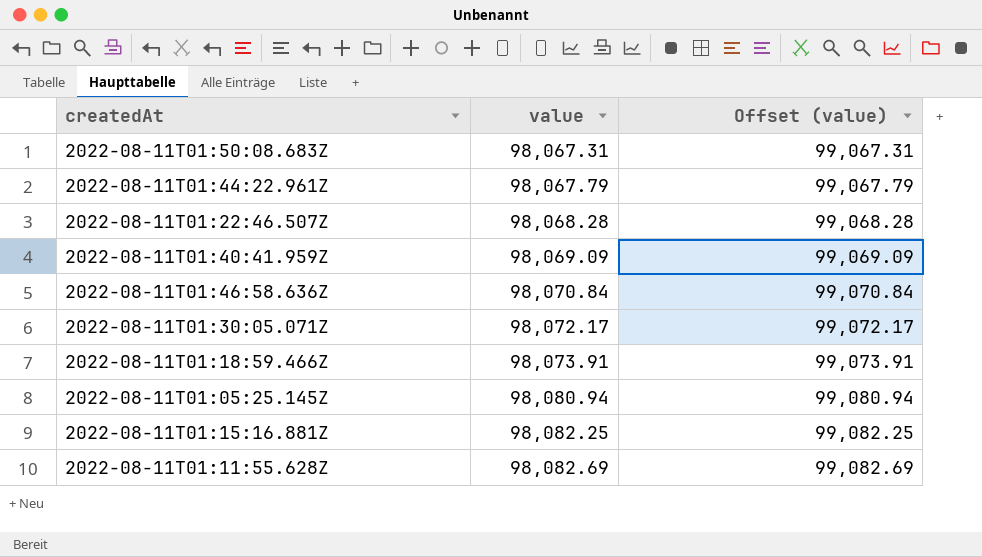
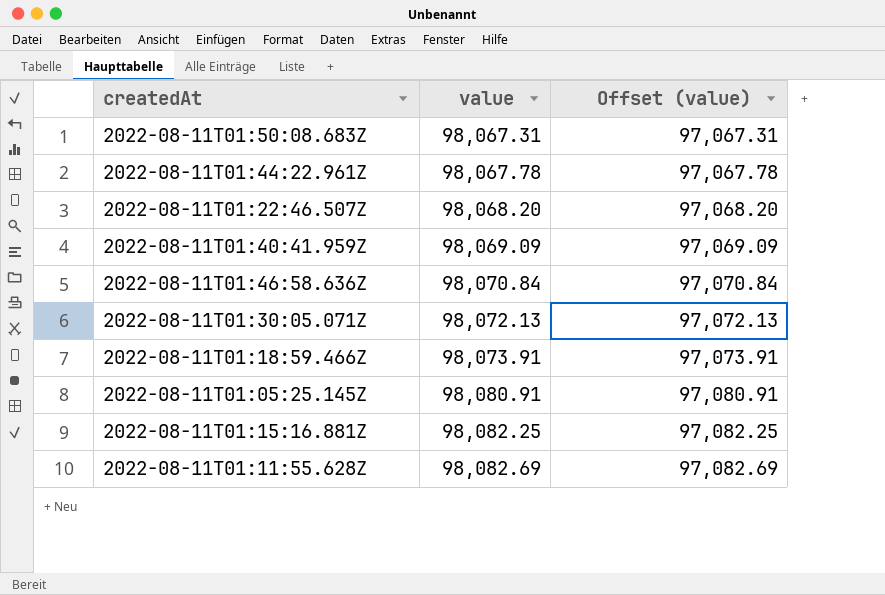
column Offset (value) | formula: [value] + 1000 -> [value] - 1000
2022-08-11T01:44:22.961Z | value: 98,067.79 -> 98,067.78
2022-08-11T01:22:46.507Z | value: 98,068.28 -> 98,068.20
2022-08-11T01:30:05.071Z | value: 98,072.17 -> 98,072.13
2022-08-11T01:05:25.145Z | value: 98,080.94 -> 98,080.91

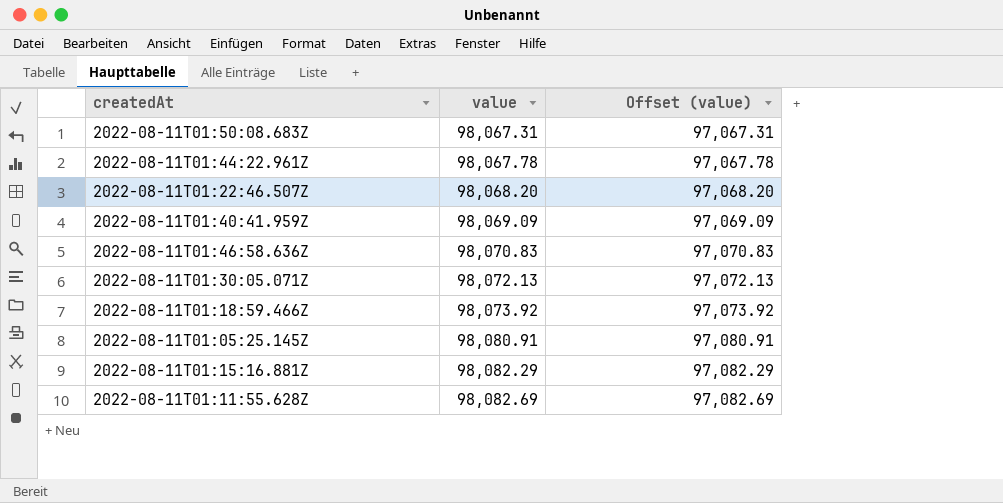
2022-08-11T01:46:58.636Z | value: 98,070.84 -> 98,070.83
2022-08-11T01:46:58.636Z | Offset (value): 97,070.84 -> 97,070.83
2022-08-11T01:18:59.466Z | value: 98,073.91 -> 98,073.92
2022-08-11T01:18:59.466Z | Offset (value): 97,073.91 -> 97,073.92
2022-08-11T01:15:16.881Z | value: 98,082.25 -> 98,082.29
2022-08-11T01:15:16.881Z | Offset (value): 97,082.25 -> 97,082.29

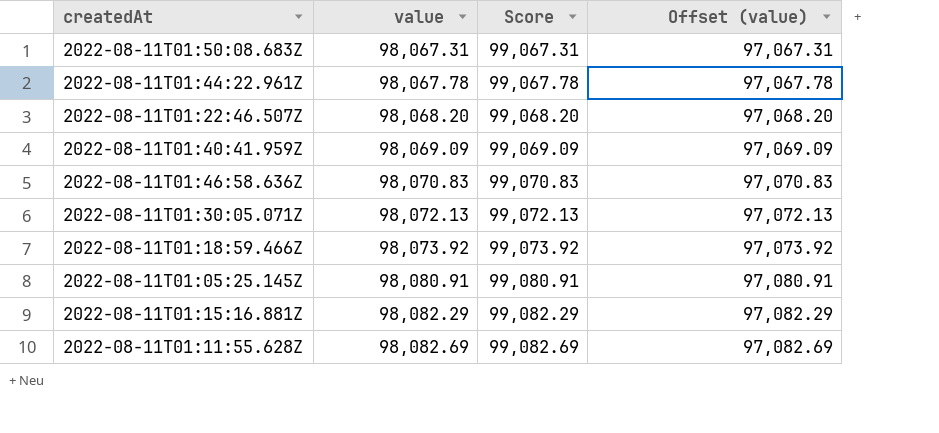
column Score | formula: none -> [value] + 1000

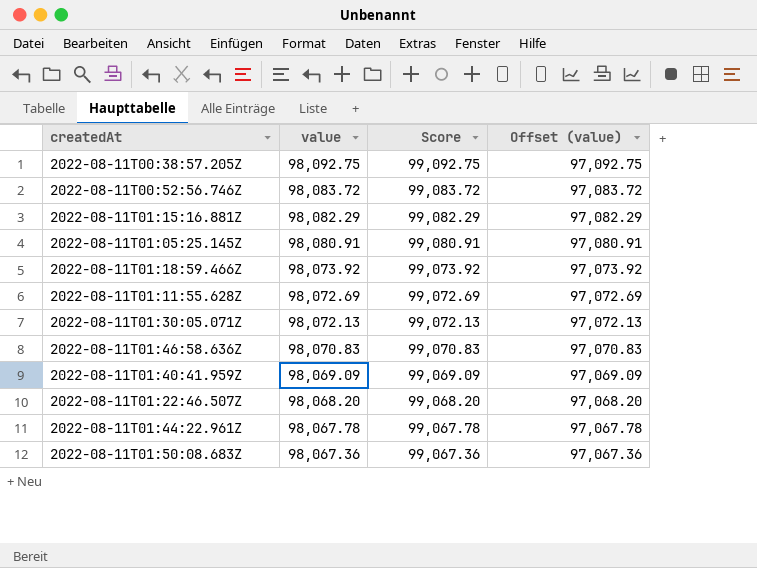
row order: value ascending -> value descending
row 2022-08-11T00:38:57.205Z: none -> 98,092.75 | 99,092.75 | 97,092.75
row 2022-08-11T00:52:56.746Z: none -> 98,083.72 | 99,083.72 | 97,083.72
2022-08-11T01:11:55.628Z | value: 98,082.69 -> 98,072.69
2022-08-11T01:11:55.628Z | Score: 99,082.69 -> 99,072.69
2022-08-11T01:11:55.628Z | Offset (value): 97,082.69 -> 97,072.69
2022-08-11T01:50:08.683Z | value: 98,067.31 -> 98,067.36
2022-08-11T01:50:08.683Z | Score: 99,067.31 -> 99,067.36
2022-08-11T01:50:08.683Z | Offset (value): 97,067.31 -> 97,067.36

